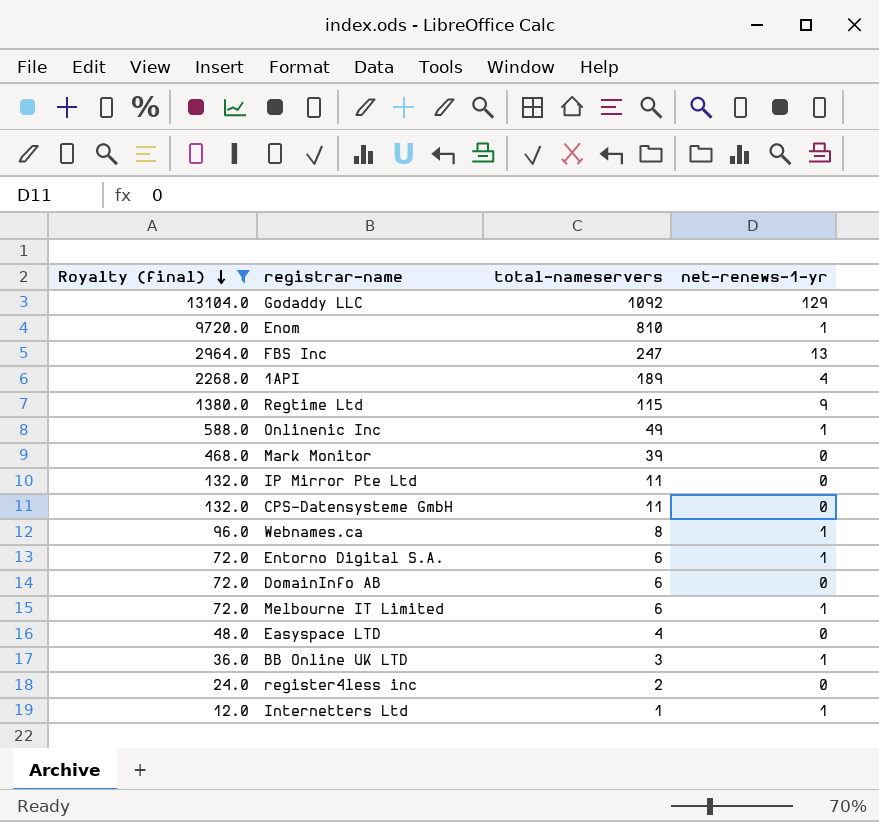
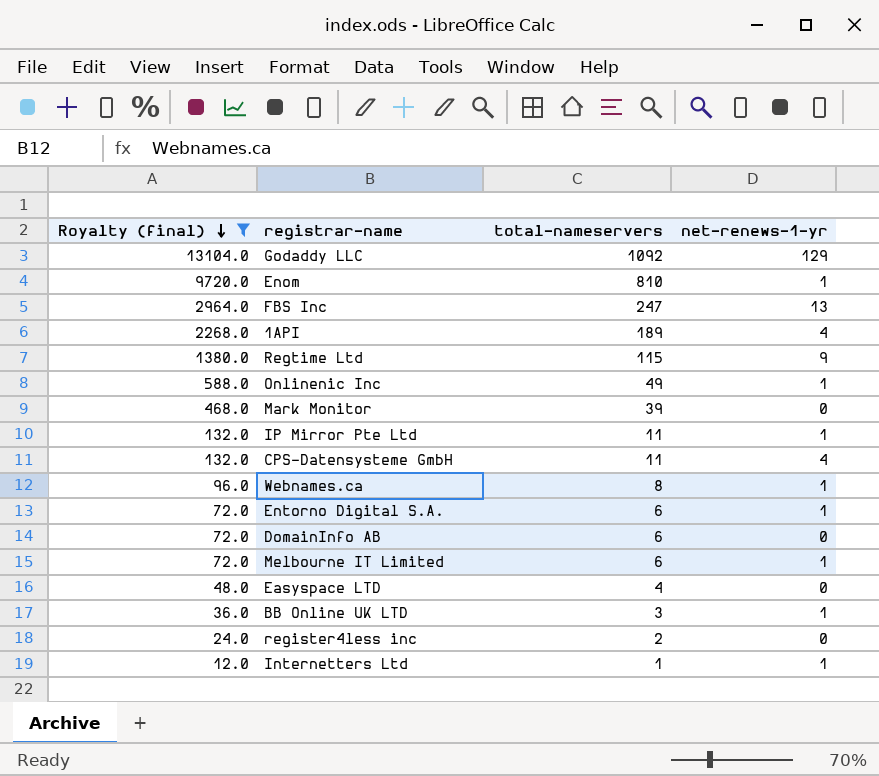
IP Mirror Pte Ltd | net-renews-1-yr: 0 -> 1
CPS-Datensysteme GmbH | net-renews-1-yr: 0 -> 4

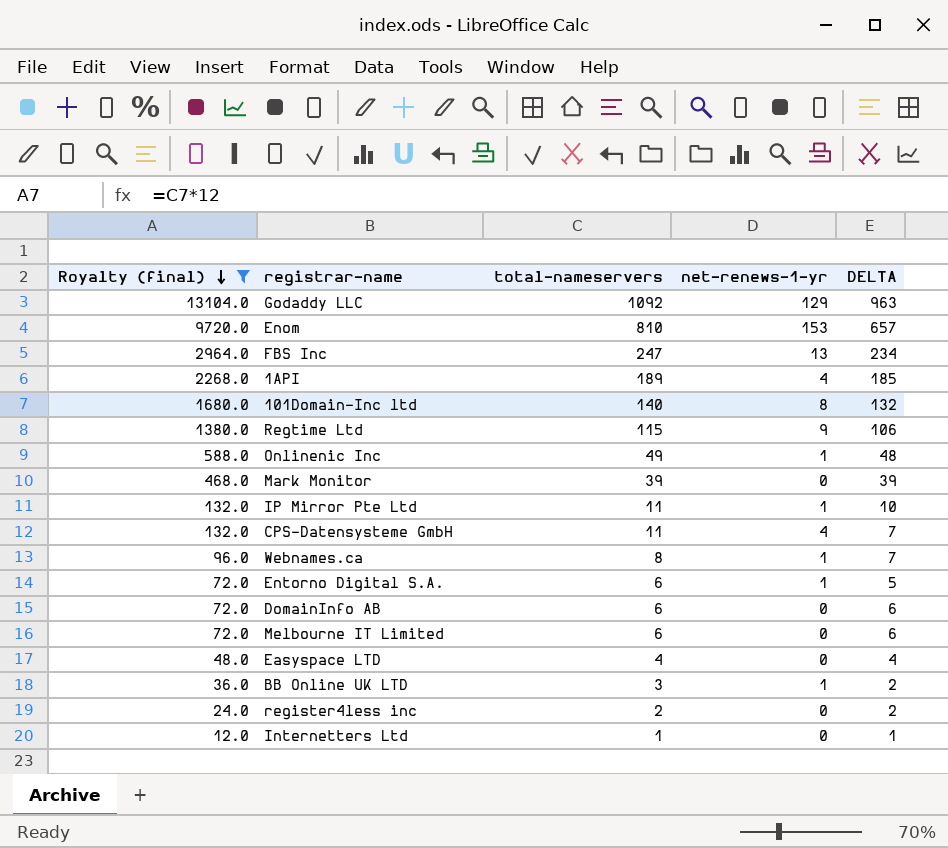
column DELTA | formula: none -> [total-nameservers] - [net-renews-1-yr]
Enom | net-renews-1-yr: 1 -> 153
row 101Domain-Inc ltd: none -> 1680.0 | 140 | 8 | 132
Melbourne IT Limited | net-renews-1-yr: 1 -> 0
Internetters Ltd | net-renews-1-yr: 1 -> 0

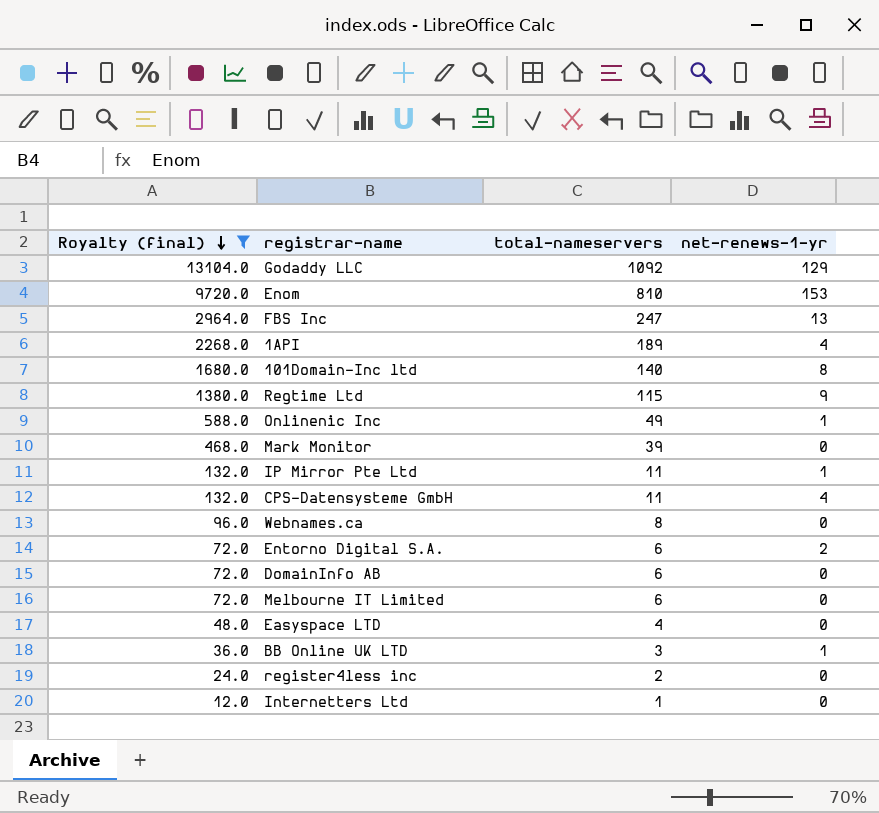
column DELTA | formula: [total-nameservers] - [net-renews-1-yr] -> none
Webnames.ca | net-renews-1-yr: 1 -> 0
Entorno Digital S.A. | net-renews-1-yr: 1 -> 2

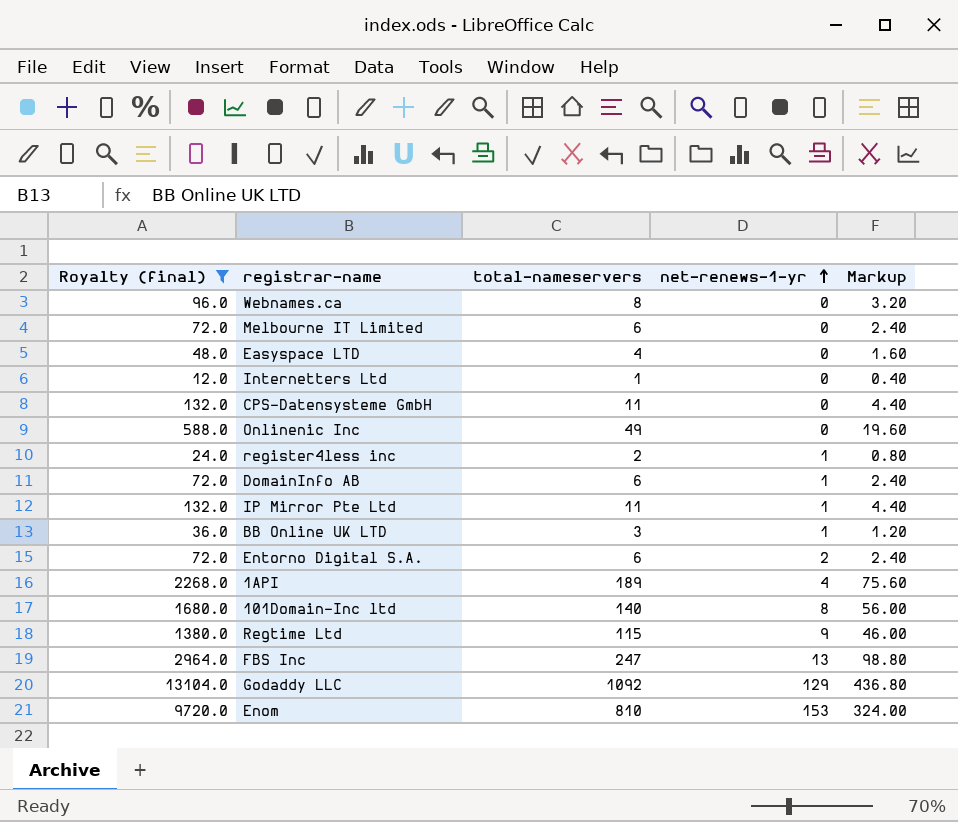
row order: Royalty (final) descending -> net-renews-1-yr ascending
column Markup | formula: none -> [total-nameservers] * 0.4
row Mark Monitor: 468.0 | 39 | 0 -> none
CPS-Datensysteme GmbH | net-renews-1-yr: 4 -> 0
Onlinenic Inc | net-renews-1-yr: 1 -> 0
register4less inc | net-renews-1-yr: 0 -> 1
DomainInfo AB | net-renews-1-yr: 0 -> 1

